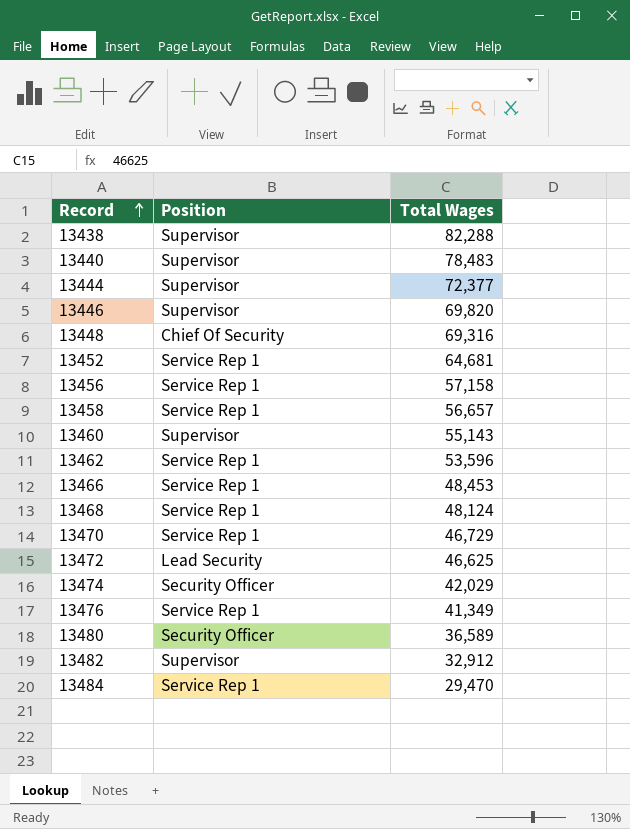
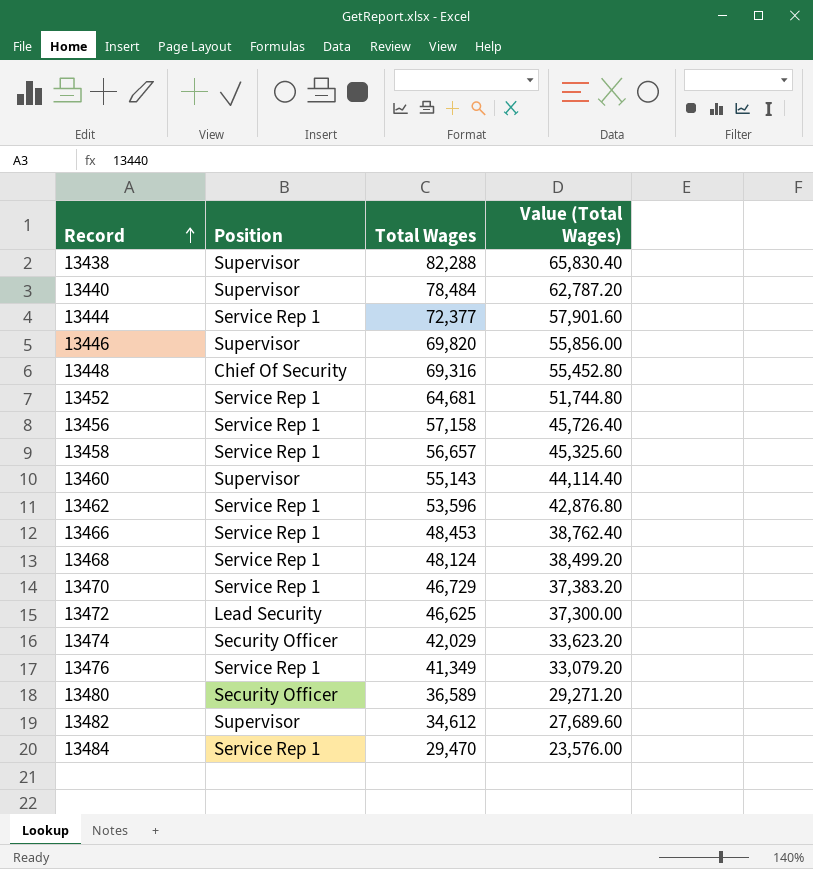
column Value (Total Wages) | formula: none -> [Total Wages] * 0.8
13440 | Total Wages: 78,483 -> 78,484
13444 | Position: Supervisor -> Service Rep 1
13482 | Total Wages: 32,912 -> 34,612

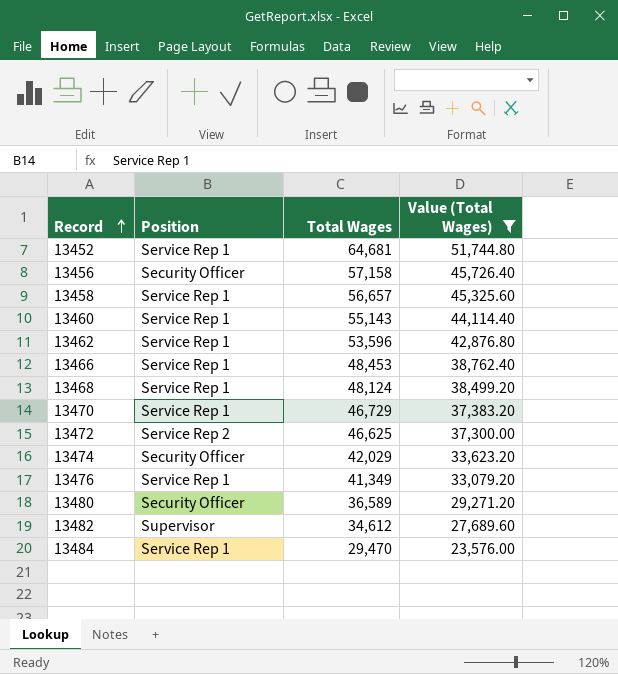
filter: none -> Value (Total Wages) <= 51,744.80
13456 | Position: Service Rep 1 -> Security Officer
13460 | Position: Supervisor -> Service Rep 1
13472 | Position: Lead Security -> Service Rep 2

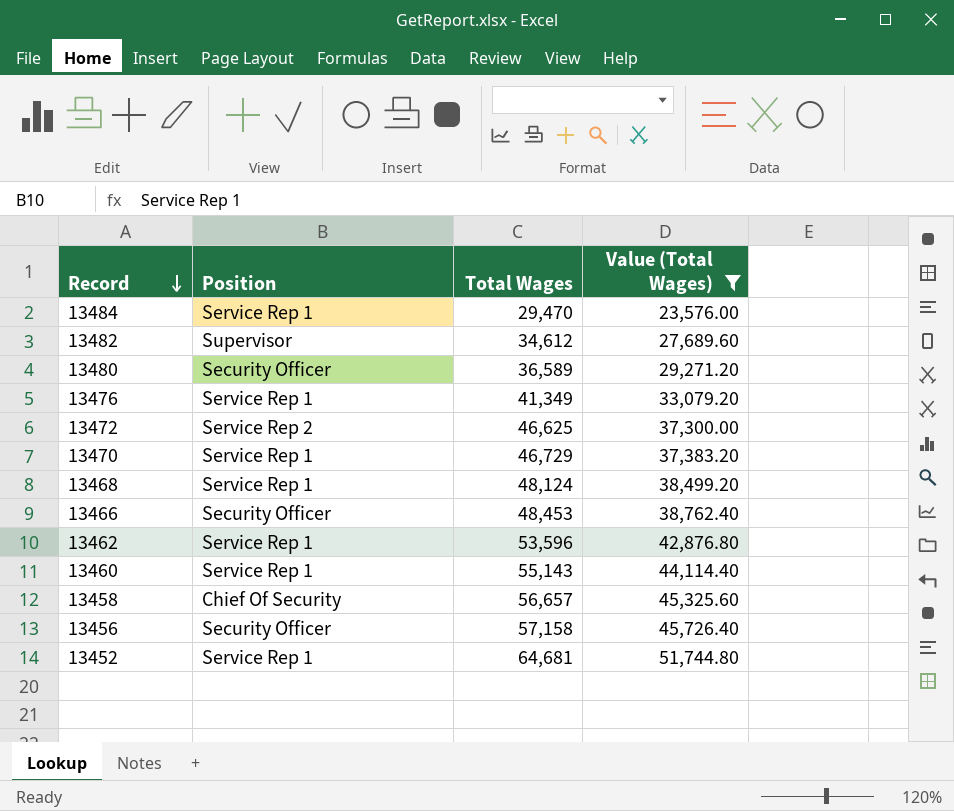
row order: Record ascending -> Record descending
row 13474: Security Officer | 42,029 | 33,623.20 -> none
13466 | Position: Service Rep 1 -> Security Officer
13458 | Position: Service Rep 1 -> Chief Of Security

